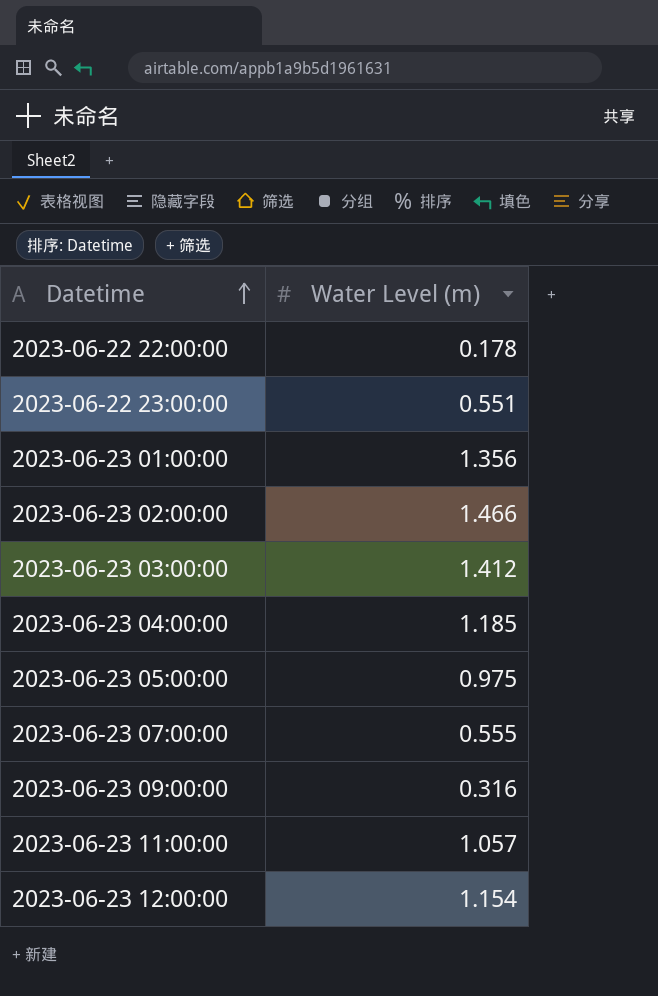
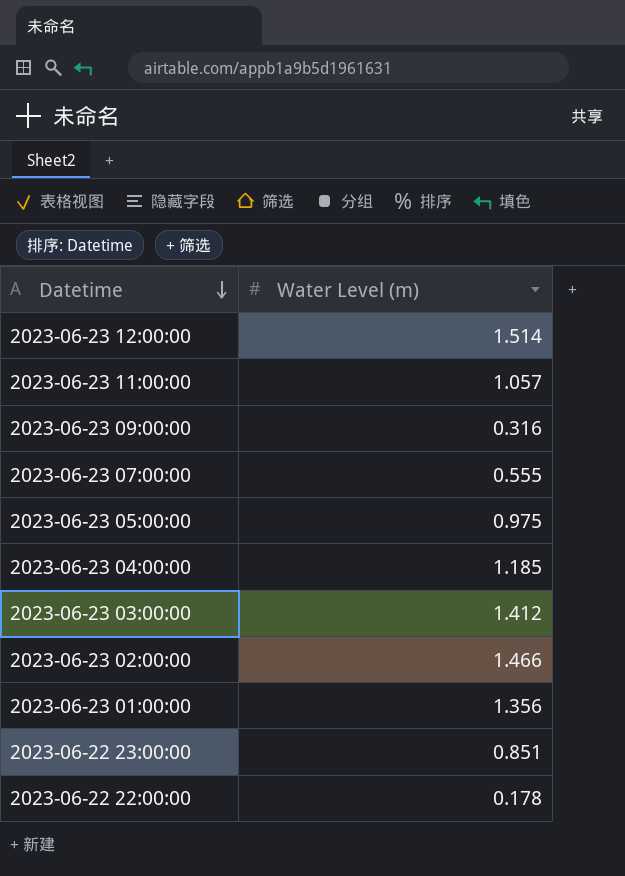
row order: Datetime ascending -> Datetime descending
2023-06-23 12:00:00 | Water Level (m): 1.154 -> 1.514
2023-06-22 23:00:00 | Water Level (m): 0.551 -> 0.851

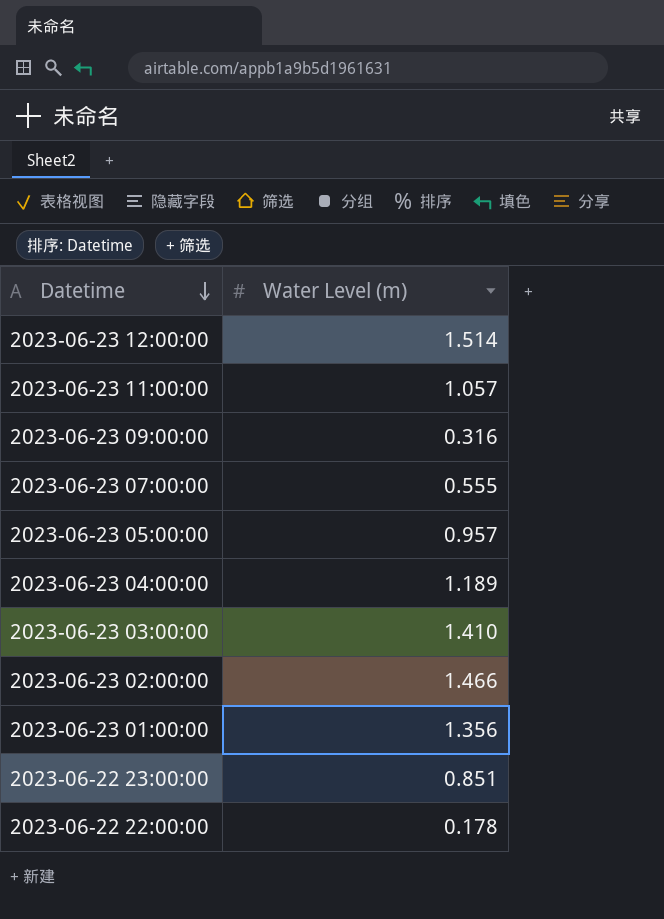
2023-06-23 05:00:00 | Water Level (m): 0.975 -> 0.957
2023-06-23 04:00:00 | Water Level (m): 1.185 -> 1.189
2023-06-23 03:00:00 | Water Level (m): 1.412 -> 1.410

